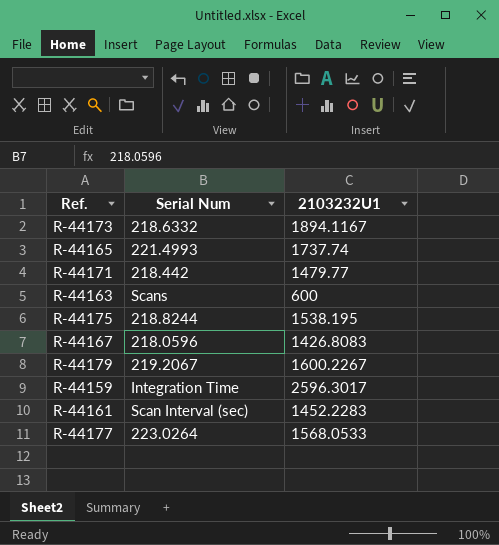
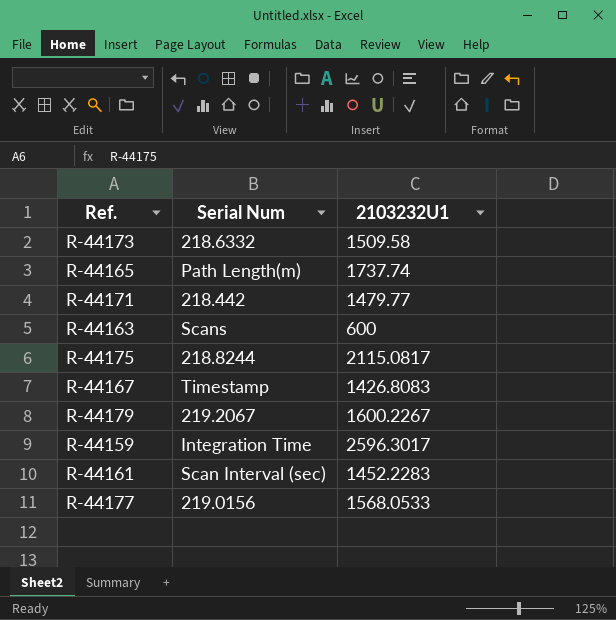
R-44173 | 2103232U1: 1894.1167 -> 1509.58
R-44165 | Serial Num: 221.4993 -> Path Length(m)
R-44175 | 2103232U1: 1538.195 -> 2115.0817
R-44167 | Serial Num: 218.0596 -> Timestamp
R-44177 | Serial Num: 223.0264 -> 219.0156

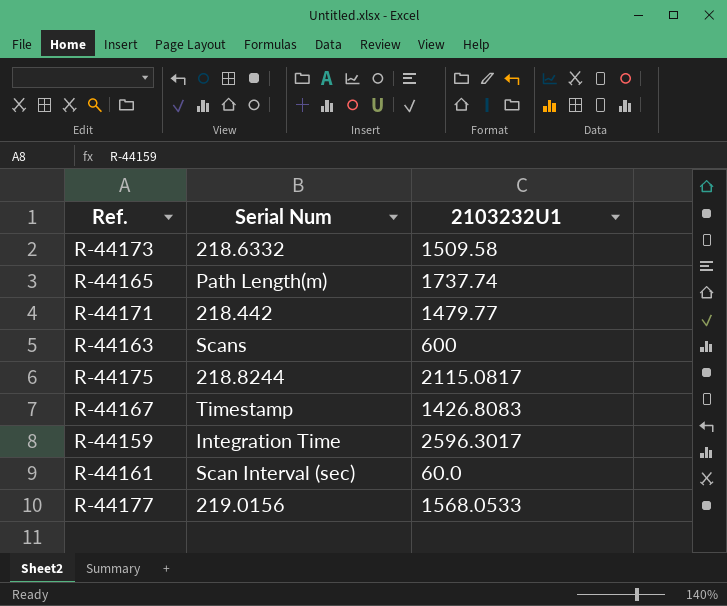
row R-44179: 219.2067 | 1600.2267 -> none
R-44161 | 2103232U1: 1452.2283 -> 60.0

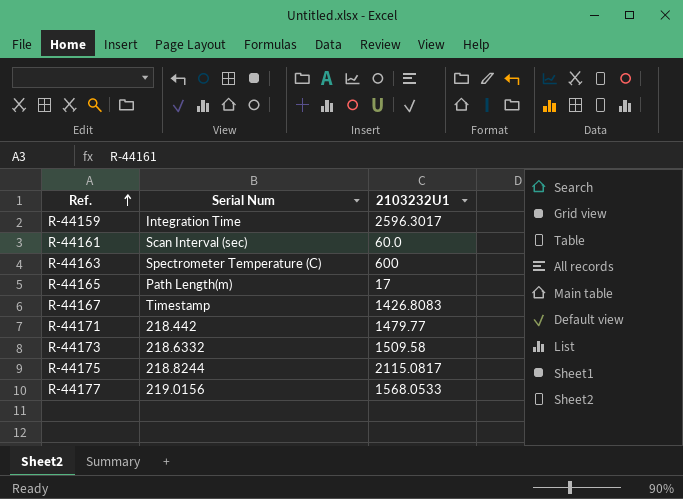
row order: none -> Ref. ascending
R-44163 | Serial Num: Scans -> Spectrometer Temperature (C)
R-44165 | 2103232U1: 1737.74 -> 17

